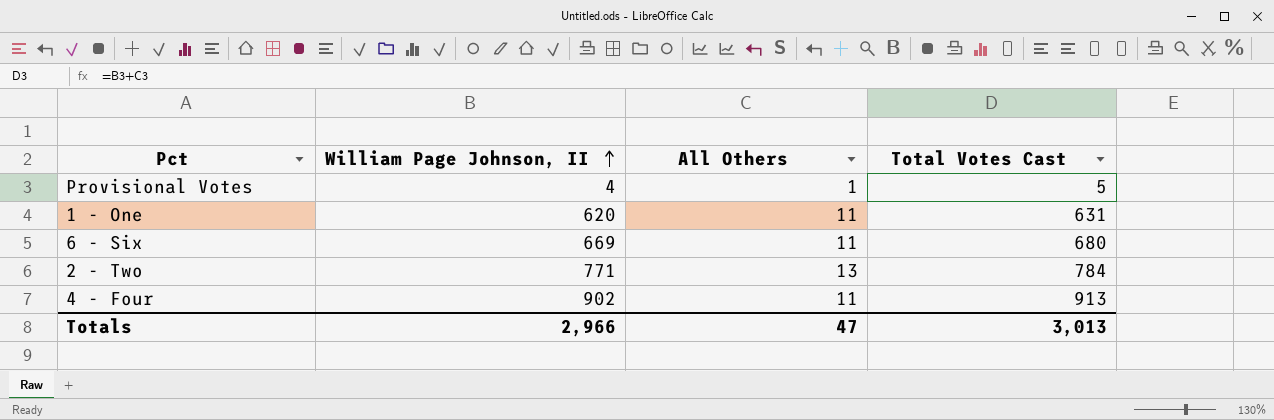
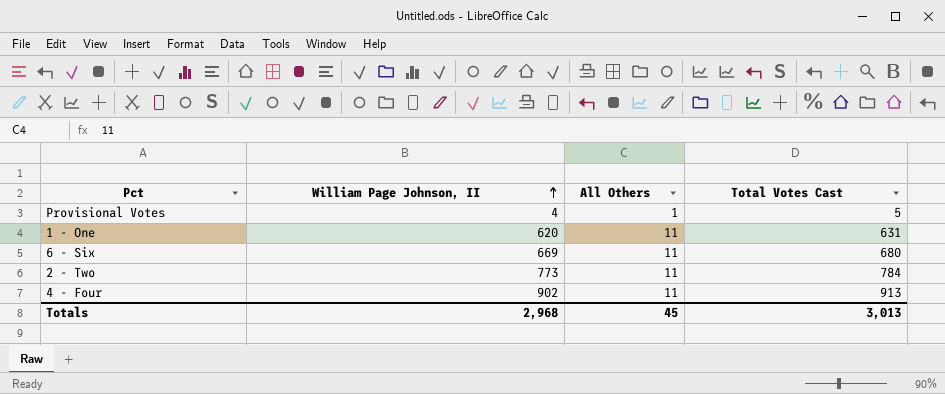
2 - Two | William Page Johnson, II: 771 -> 773
2 - Two | All Others: 13 -> 11
Totals | William Page Johnson, II: 2,966 -> 2,968
Totals | All Others: 47 -> 45

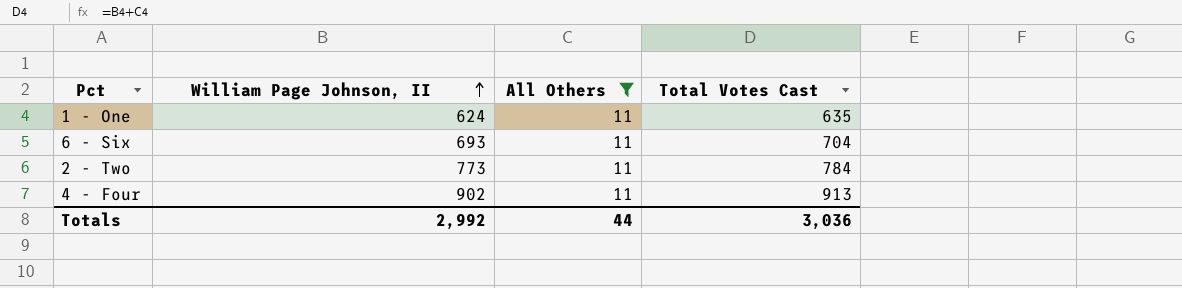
filter: none -> All Others = 11
1 - One | William Page Johnson, II: 620 -> 624
1 - One | Total Votes Cast: 631 -> 635
6 - Six | William Page Johnson, II: 669 -> 693
6 - Six | Total Votes Cast: 680 -> 704
Totals | William Page Johnson, II: 2,968 -> 2,992
Totals | All Others: 45 -> 44
Totals | Total Votes Cast: 3,013 -> 3,036

